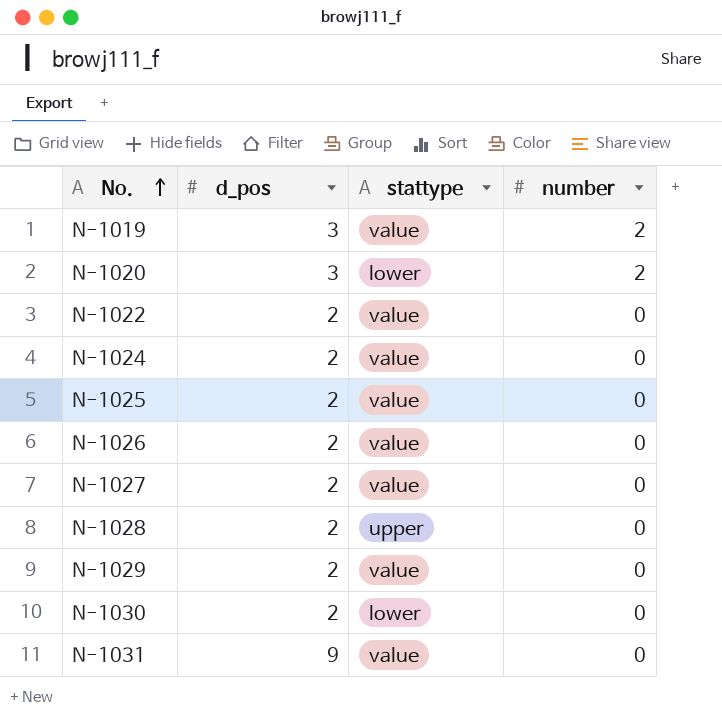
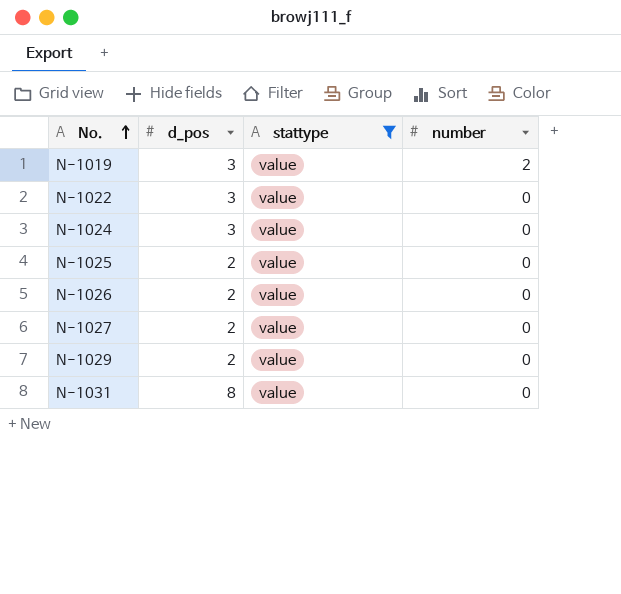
filter: none -> stattype = value
N-1022 | d_pos: 2 -> 3
N-1024 | d_pos: 2 -> 3
N-1031 | d_pos: 9 -> 8

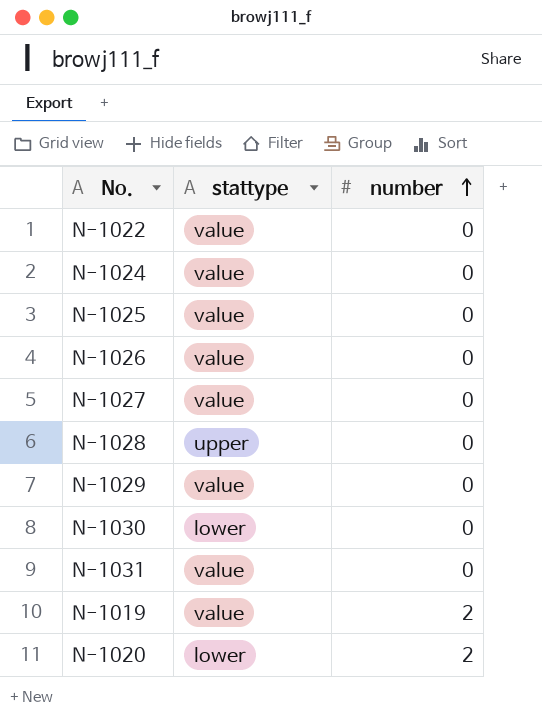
filter: stattype = value -> none
row order: No. ascending -> number ascending
column d_pos | position: 2 -> none

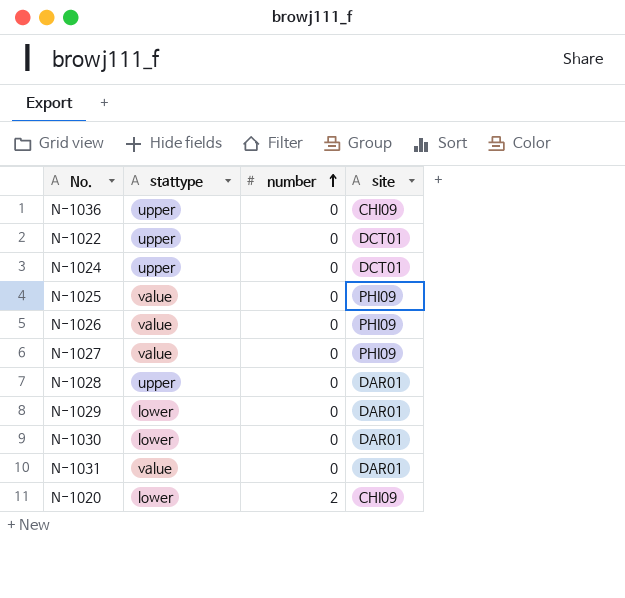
column site | position: none -> 4
row N-1019: value | 2 -> none
row N-1036: none -> upper | 0 | CHI09
N-1022 | stattype: value -> upper
N-1024 | stattype: value -> upper
N-1029 | stattype: value -> lower

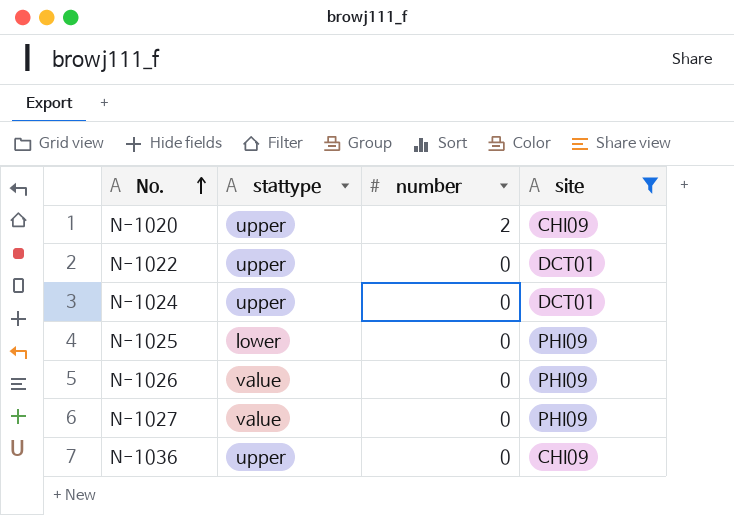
filter: none -> site != DAR01
row order: number ascending -> No. ascending
N-1020 | stattype: lower -> upper
N-1025 | stattype: value -> lower

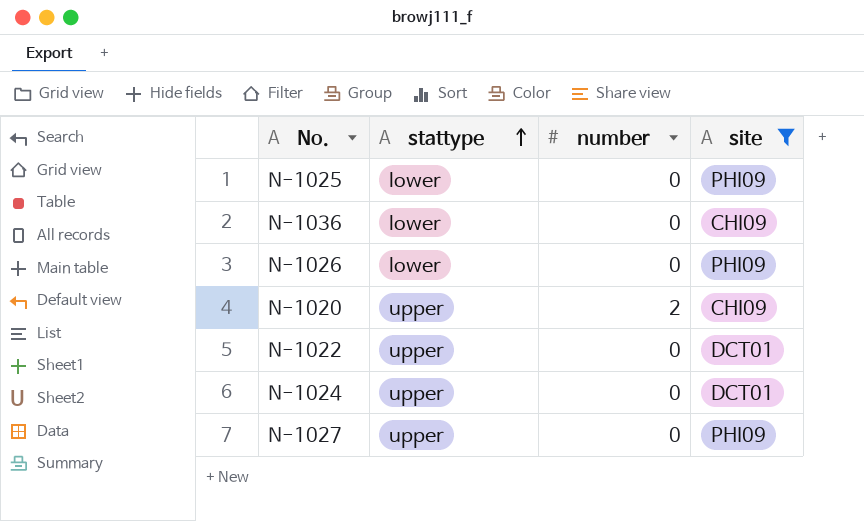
row order: No. ascending -> stattype ascending
N-1036 | stattype: upper -> lower
N-1026 | stattype: value -> lower
N-1027 | stattype: value -> upper

